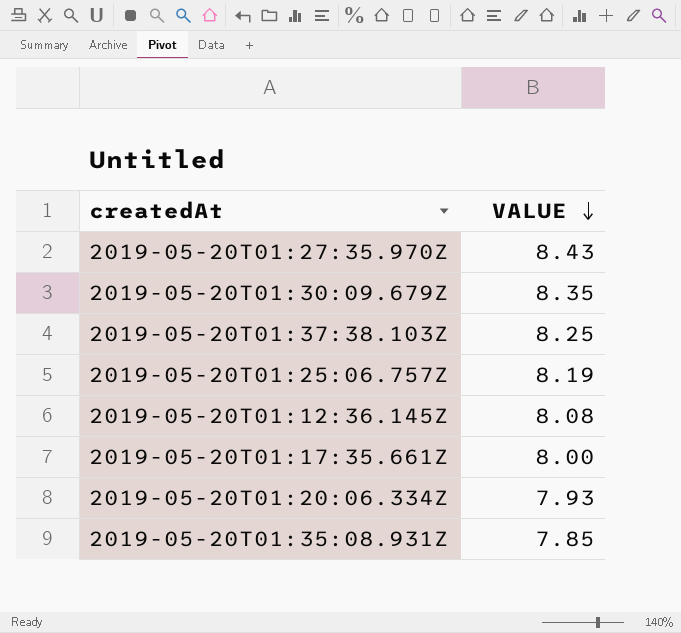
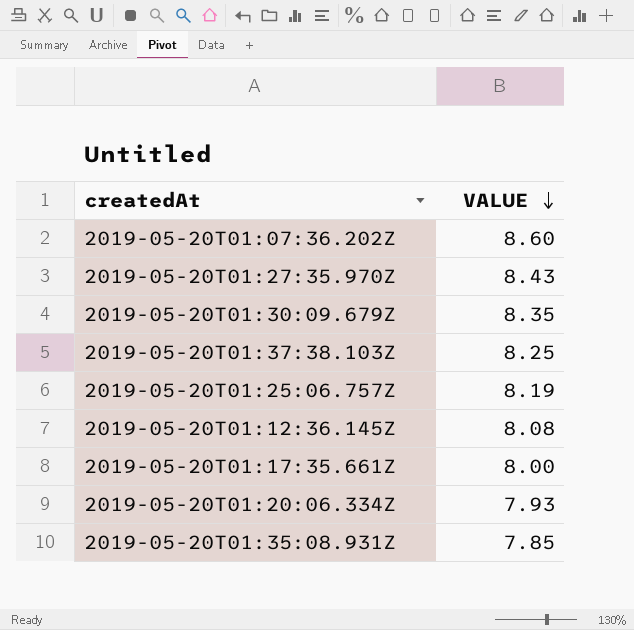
row 2019-05-20T01:07:36.202Z: none -> 8.60

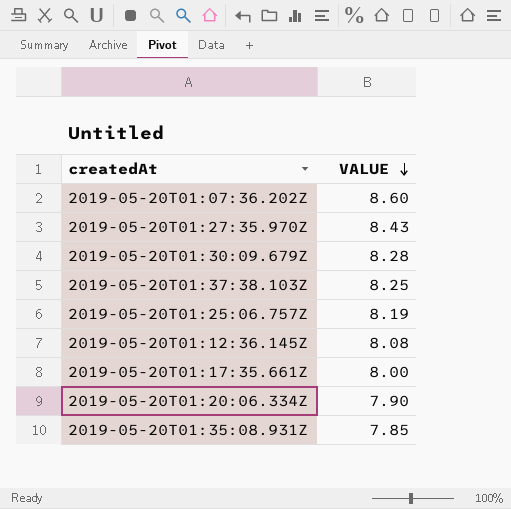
2019-05-20T01:30:09.679Z | VALUE: 8.35 -> 8.28
2019-05-20T01:20:06.334Z | VALUE: 7.93 -> 7.90

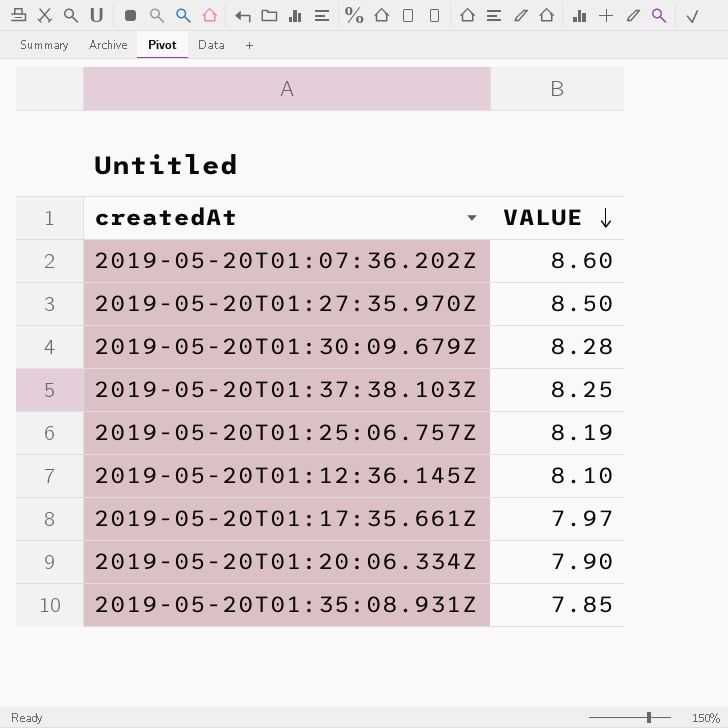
2019-05-20T01:27:35.970Z | VALUE: 8.43 -> 8.50
2019-05-20T01:12:36.145Z | VALUE: 8.08 -> 8.10
2019-05-20T01:17:35.661Z | VALUE: 8.00 -> 7.97

